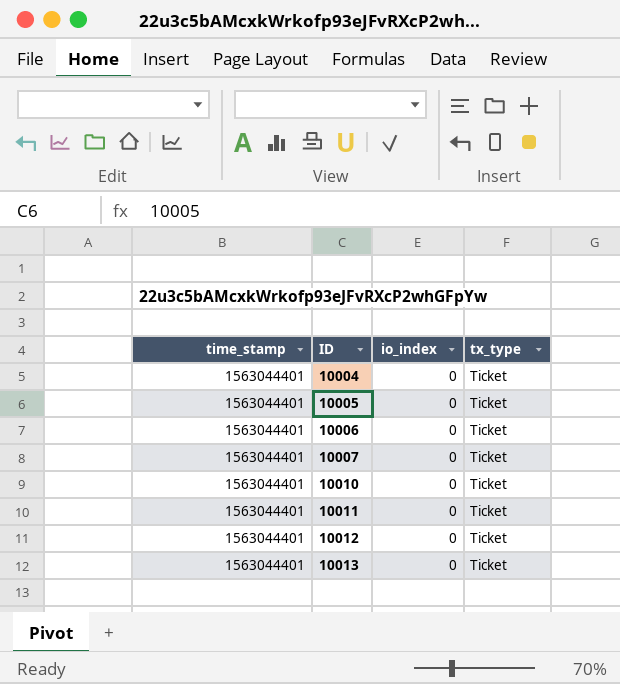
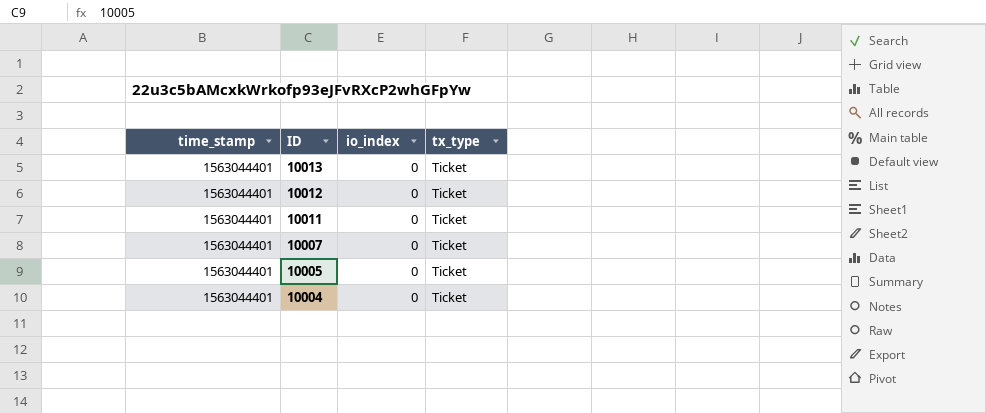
row order: ID ascending -> ID descending
row 10006: 1563044401 | 0 | Ticket -> none
row 10010: 1563044401 | 0 | Ticket -> none

